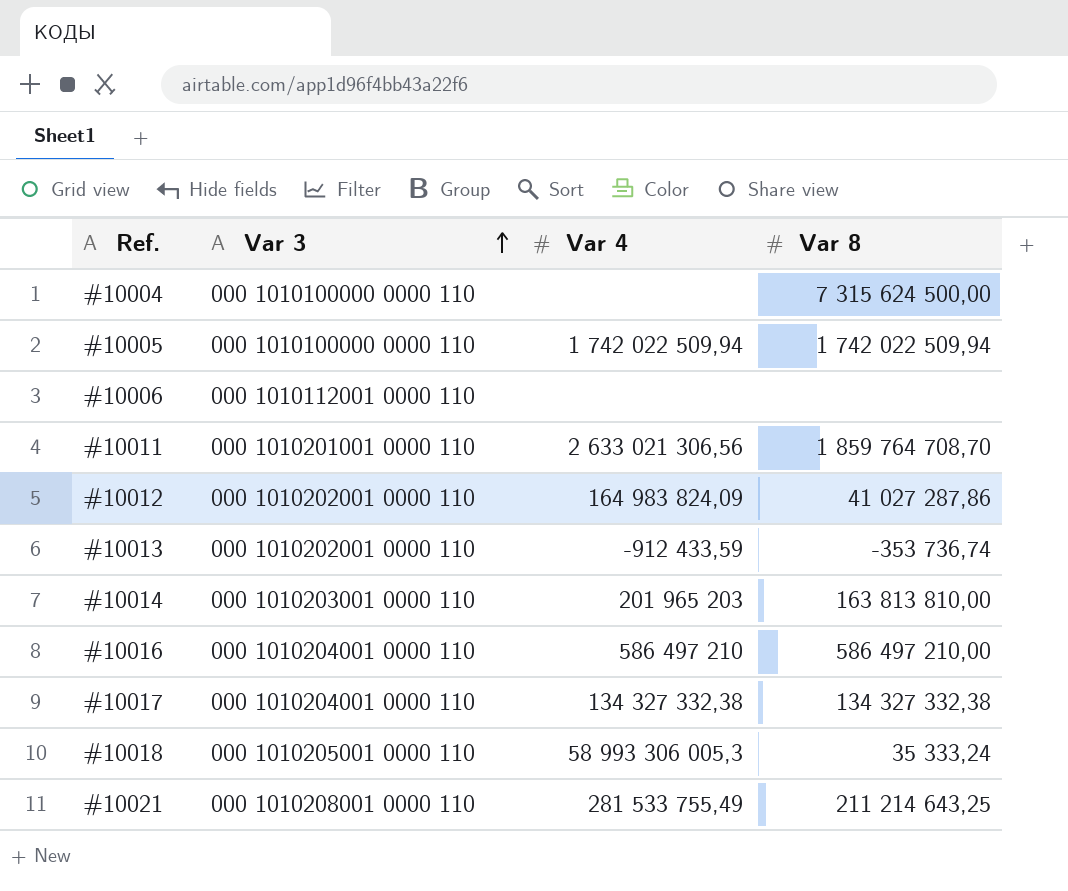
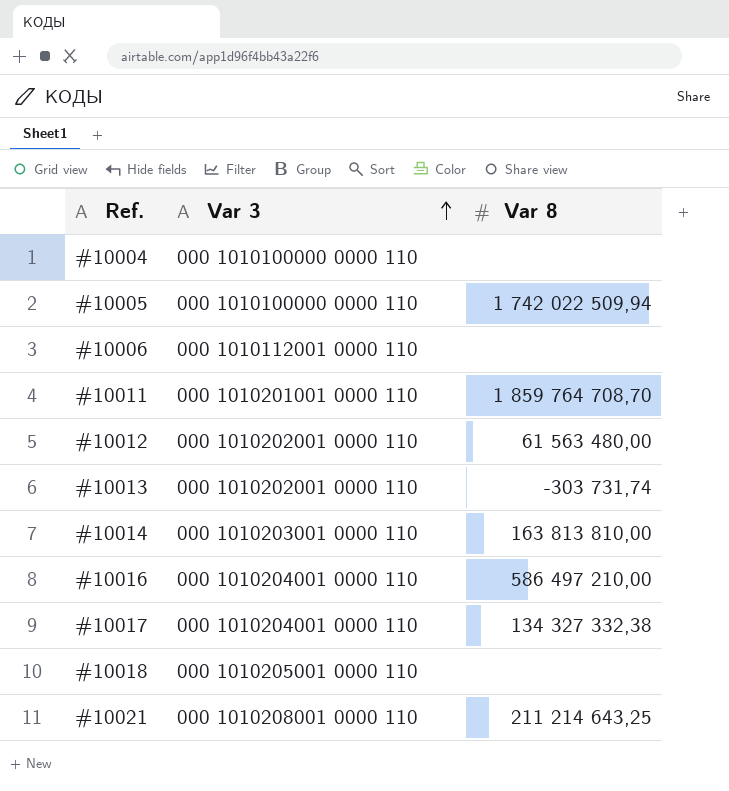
column Var 4 | position: 3 -> none
#10004 | Var 8: 7 315 624 500,00 -> none
#10012 | Var 8: 41 027 287,86 -> 61 563 480,00
#10013 | Var 8: -353 736,74 -> -303 731,74
#10018 | Var 8: 35 333,24 -> none

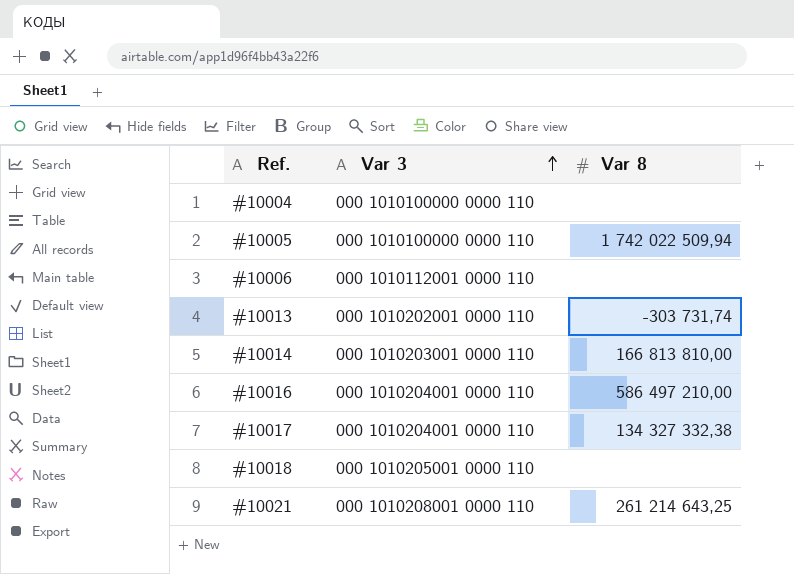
row #10011: 000 1010201001 0000 110 | 1 859 764 708,70 -> none
row #10012: 000 1010202001 0000 110 | 61 563 480,00 -> none
#10014 | Var 8: 163 813 810,00 -> 166 813 810,00
#10021 | Var 8: 211 214 643,25 -> 261 214 643,25

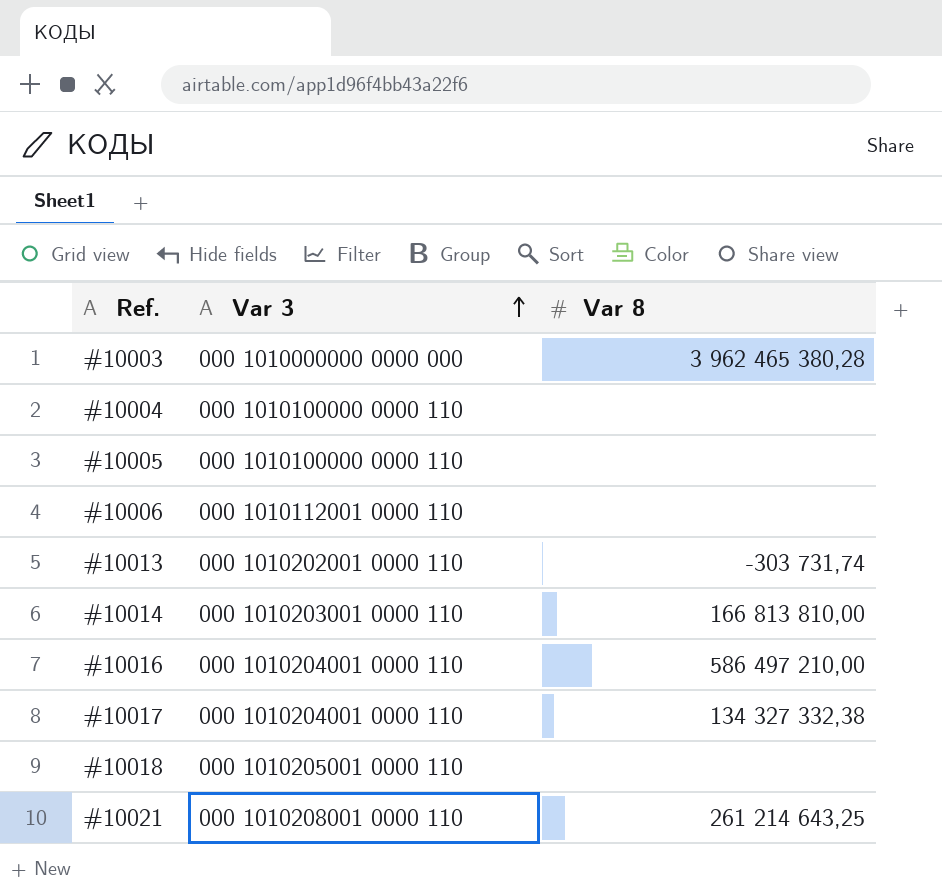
row #10003: none -> 000 1010000000 0000 000 | 3 962 465 380,28
#10005 | Var 8: 1 742 022 509,94 -> none

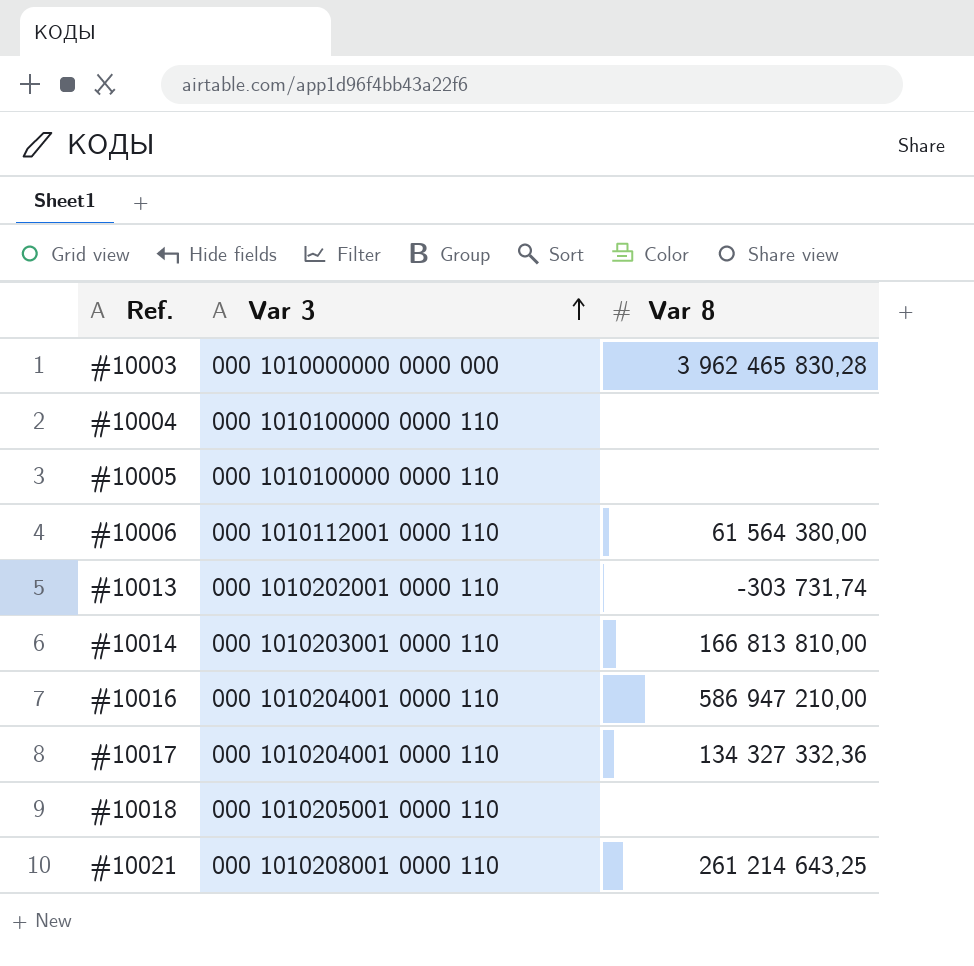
#10003 | Var 8: 3 962 465 380,28 -> 3 962 465 830,28
#10006 | Var 8: none -> 61 564 380,00
#10016 | Var 8: 586 497 210,00 -> 586 947 210,00
#10017 | Var 8: 134 327 332,38 -> 134 327 332,36

